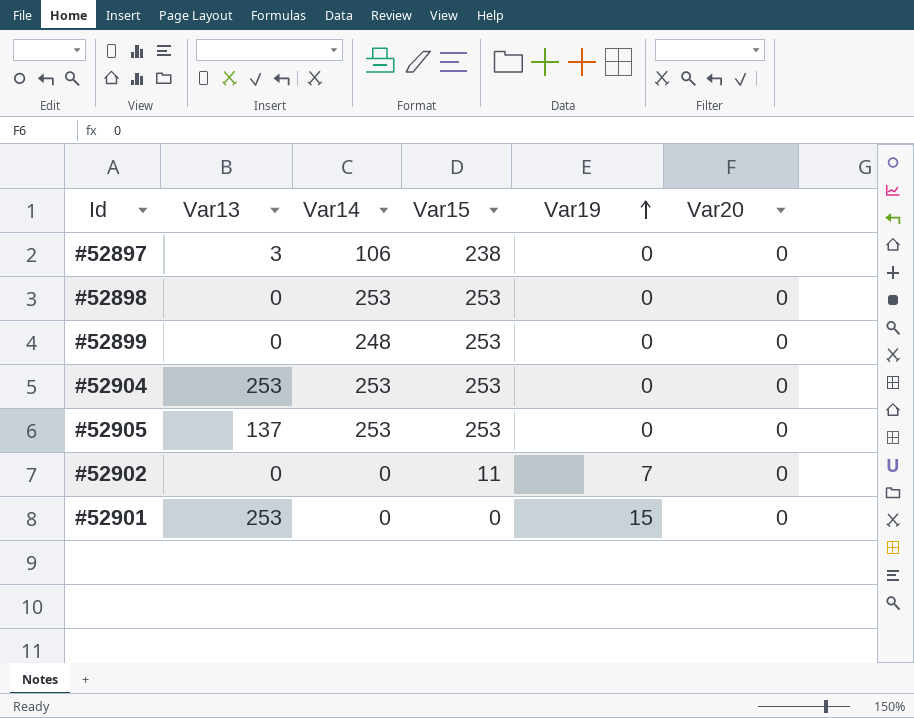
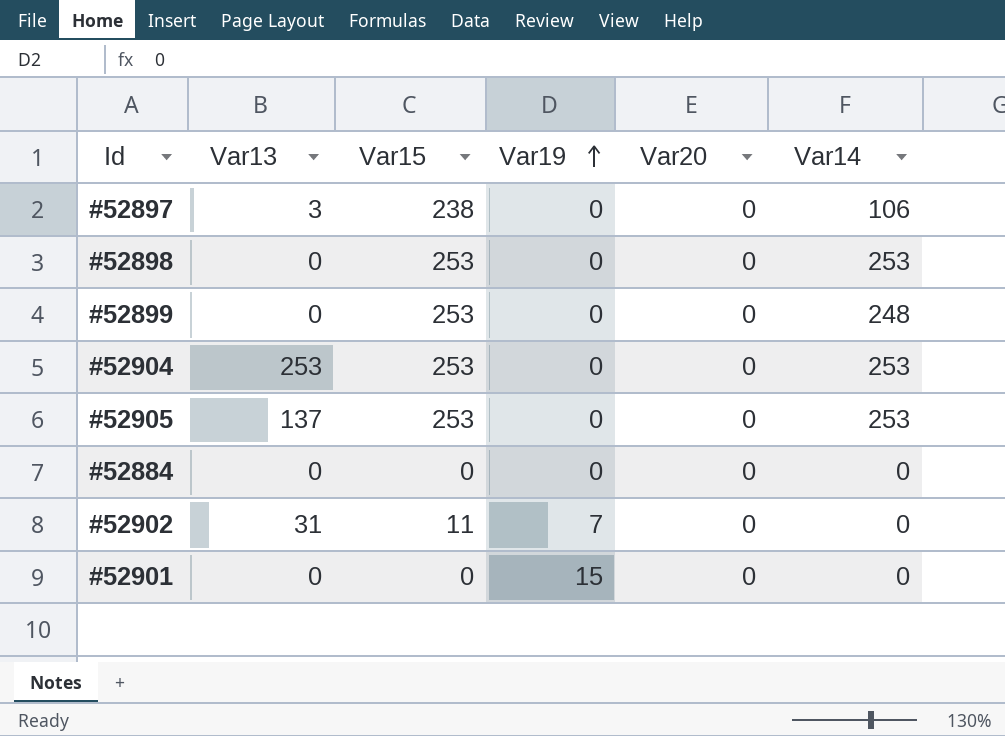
column Var14 | position: 3 -> 6
row #52884: none -> 0 | 0 | 0 | 0 | 0
#52902 | Var13: 0 -> 31
#52901 | Var13: 253 -> 0

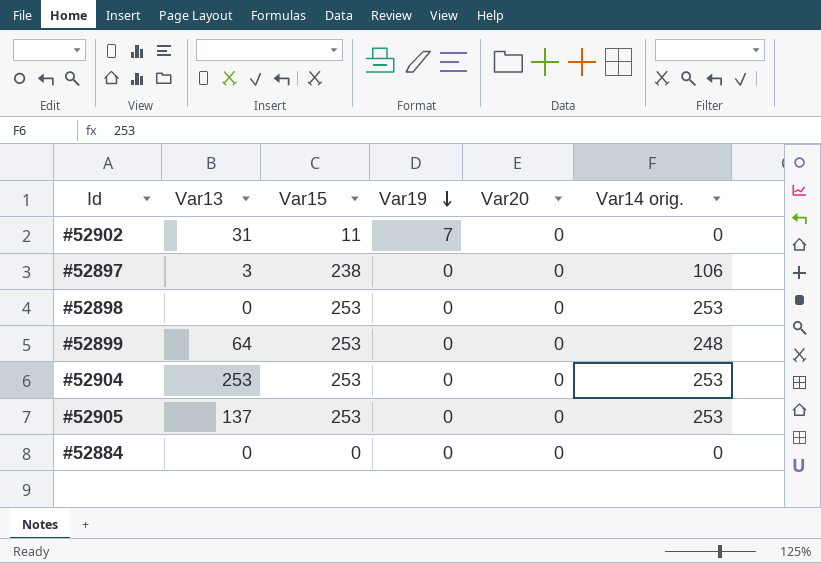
row order: Var19 ascending -> Var19 descending
column name: Var14 -> Var14 orig.
row #52901: 0 | 0 | 15 | 0 | 0 -> none
#52899 | Var13: 0 -> 64

